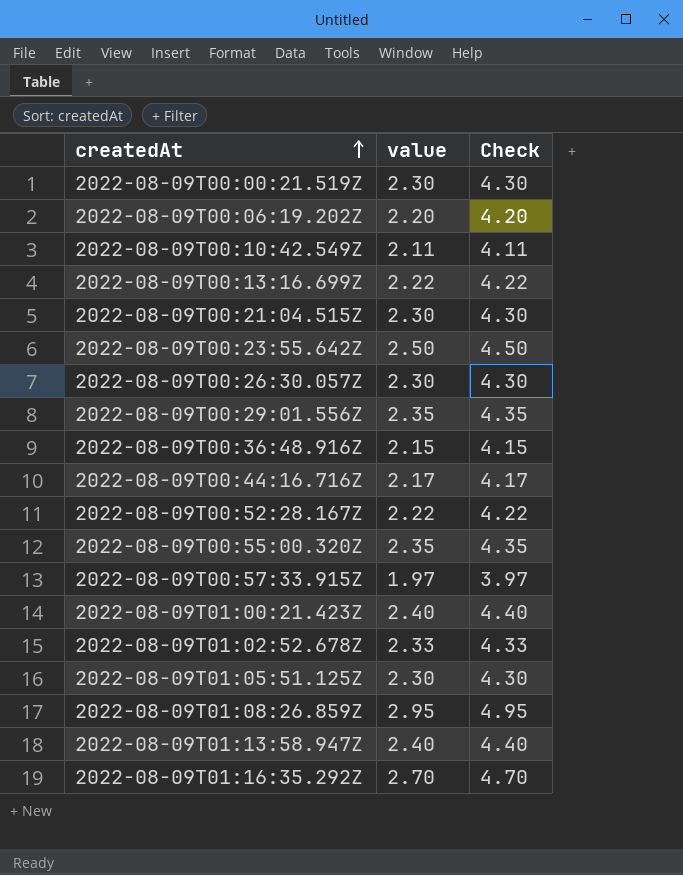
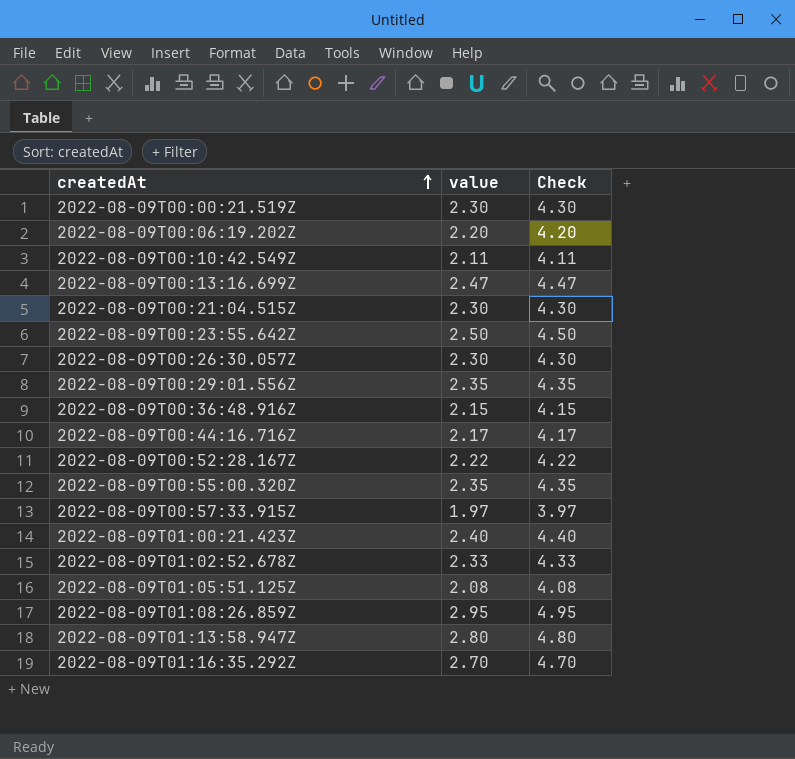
2022-08-09T00:13:16.699Z | value: 2.22 -> 2.47
2022-08-09T00:13:16.699Z | Check: 4.22 -> 4.47
2022-08-09T01:05:51.125Z | value: 2.30 -> 2.08
2022-08-09T01:05:51.125Z | Check: 4.30 -> 4.08
2022-08-09T01:13:58.947Z | value: 2.40 -> 2.80
2022-08-09T01:13:58.947Z | Check: 4.40 -> 4.80

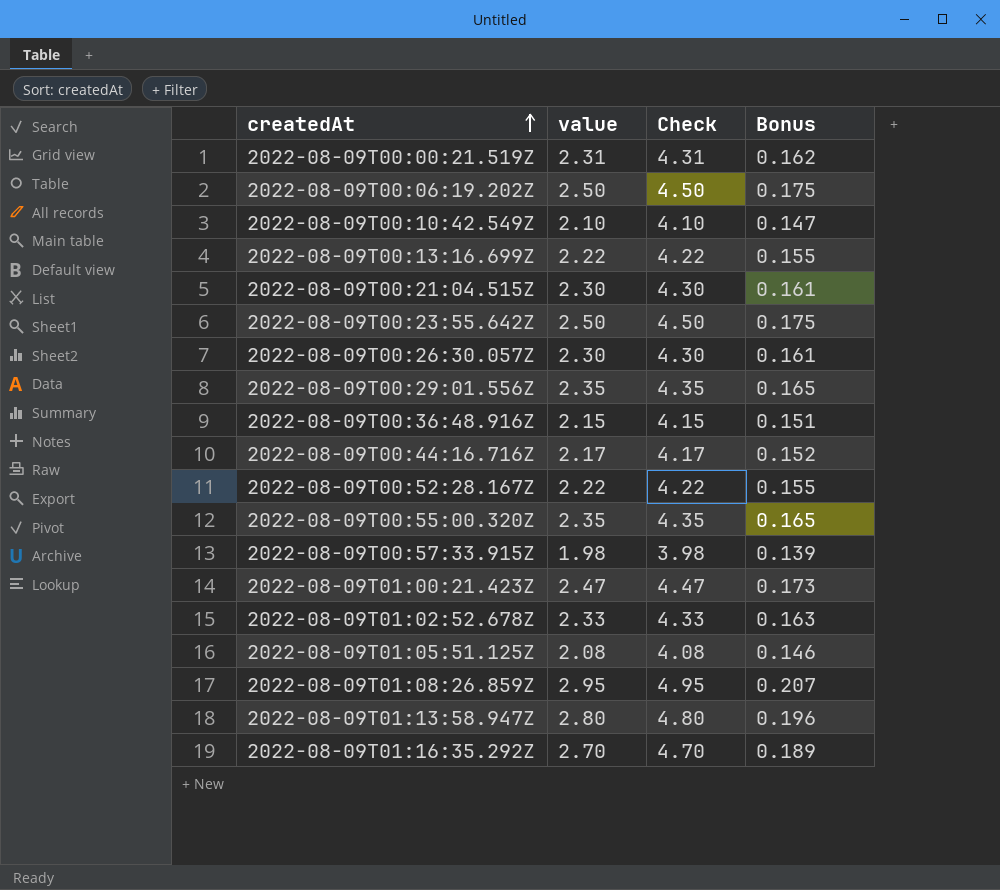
column Bonus | formula: none -> [value] * 0.07
2022-08-09T00:00:21.519Z | value: 2.30 -> 2.31
2022-08-09T00:00:21.519Z | Check: 4.30 -> 4.31
2022-08-09T00:06:19.202Z | value: 2.20 -> 2.50
2022-08-09T00:06:19.202Z | Check: 4.20 -> 4.50
2022-08-09T00:10:42.549Z | value: 2.11 -> 2.10
2022-08-09T00:10:42.549Z | Check: 4.11 -> 4.10
2022-08-09T00:13:16.699Z | value: 2.47 -> 2.22
2022-08-09T00:13:16.699Z | Check: 4.47 -> 4.22
2022-08-09T00:57:33.915Z | value: 1.97 -> 1.98
2022-08-09T00:57:33.915Z | Check: 3.97 -> 3.98
2022-08-09T01:00:21.423Z | value: 2.40 -> 2.47
2022-08-09T01:00:21.423Z | Check: 4.40 -> 4.47

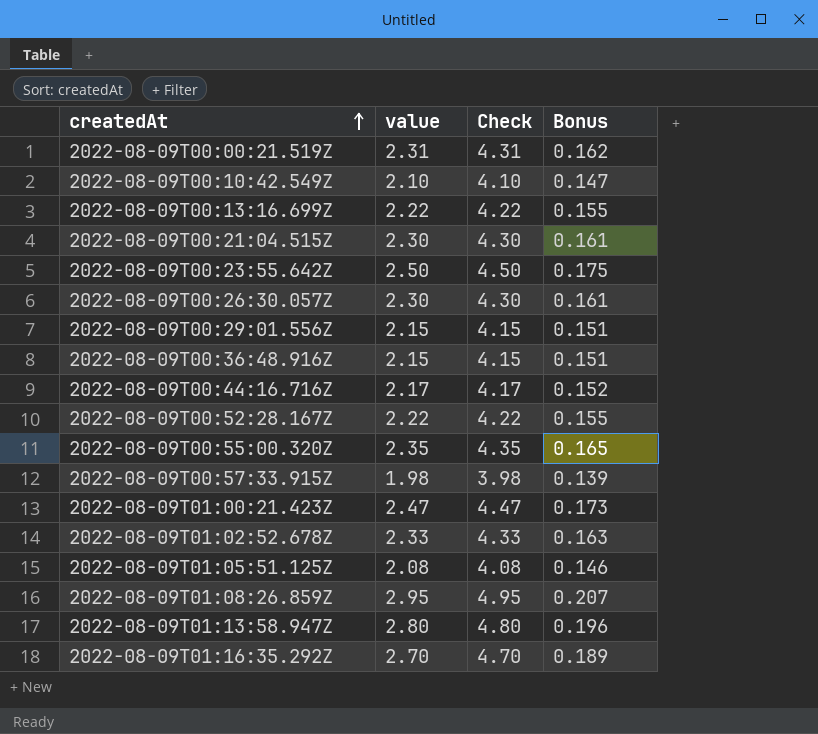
row 2022-08-09T00:06:19.202Z: 2.50 | 4.50 | 0.175 -> none
2022-08-09T00:29:01.556Z | value: 2.35 -> 2.15
2022-08-09T00:29:01.556Z | Check: 4.35 -> 4.15
2022-08-09T00:29:01.556Z | Bonus: 0.165 -> 0.151

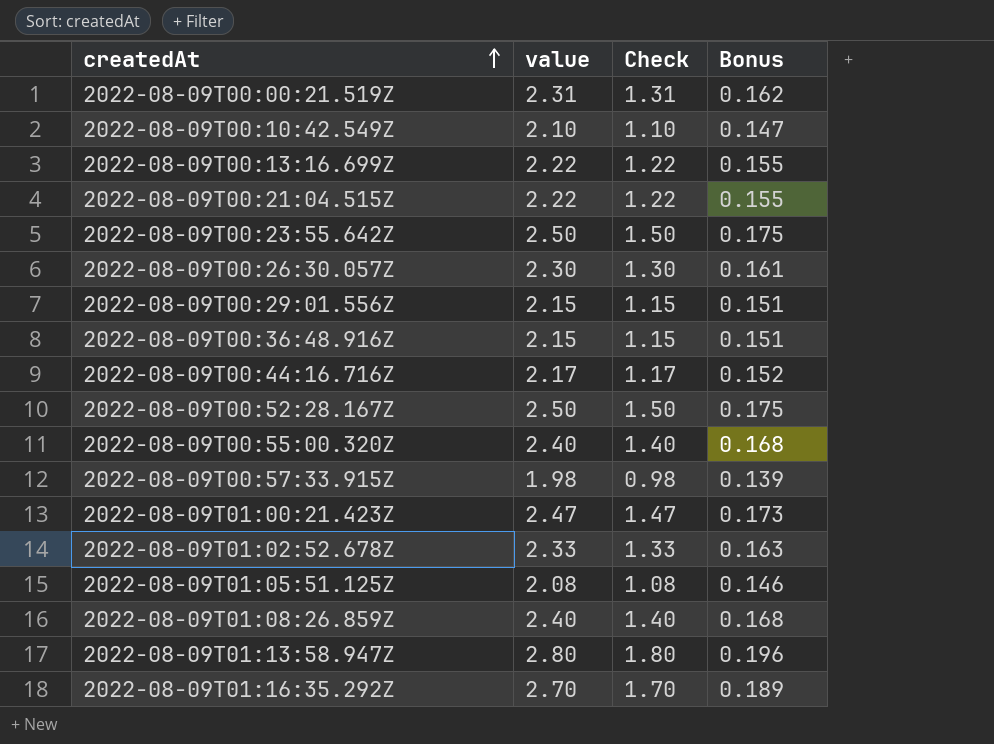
column Check | formula: [value] + 2 -> [value] - 1
2022-08-09T00:21:04.515Z | value: 2.30 -> 2.22
2022-08-09T00:21:04.515Z | Bonus: 0.161 -> 0.155
2022-08-09T00:52:28.167Z | value: 2.22 -> 2.50
2022-08-09T00:52:28.167Z | Bonus: 0.155 -> 0.175
2022-08-09T00:55:00.320Z | value: 2.35 -> 2.40
2022-08-09T00:55:00.320Z | Bonus: 0.165 -> 0.168
2022-08-09T01:08:26.859Z | value: 2.95 -> 2.40
2022-08-09T01:08:26.859Z | Bonus: 0.207 -> 0.168

